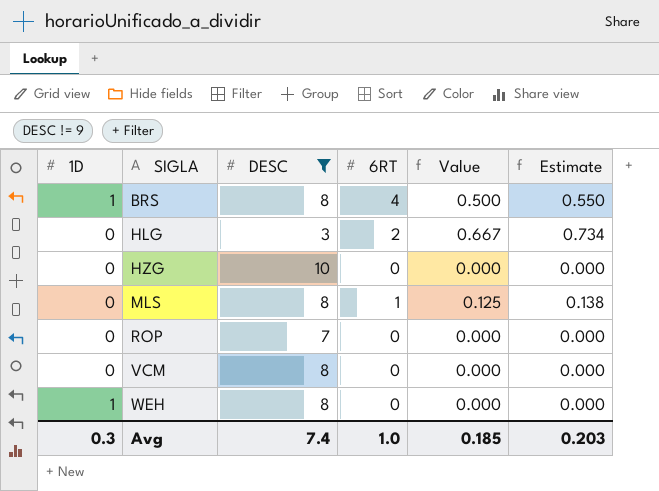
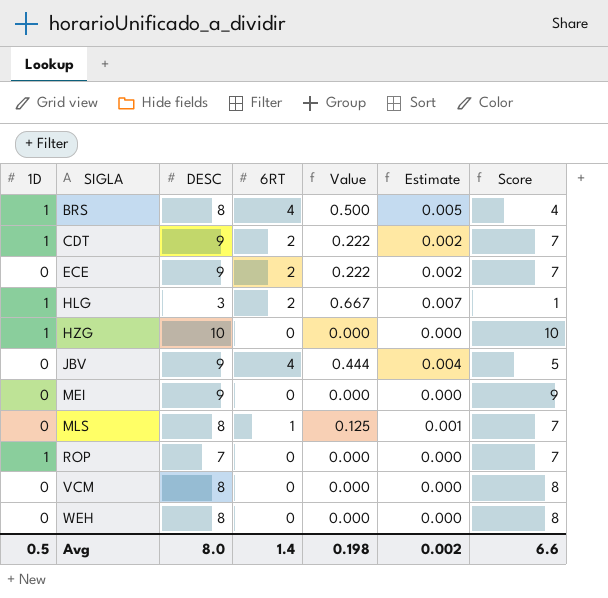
filter: DESC != 9 -> none
column Estimate | formula: [Value] * 1.1 -> [Value] * 0.01
column Score | formula: none -> [DESC] - [6RT]
HLG | 1D: 0 -> 1
HZG | 1D: 0 -> 1
ROP | 1D: 0 -> 1
WEH | 1D: 1 -> 0
Avg | 1D: 0.3 -> 0.5
Avg | DESC: 7.4 -> 8.0
Avg | 6RT: 1.0 -> 1.4
Avg | Value: 0.185 -> 0.198
Avg | Estimate: 0.203 -> 0.002

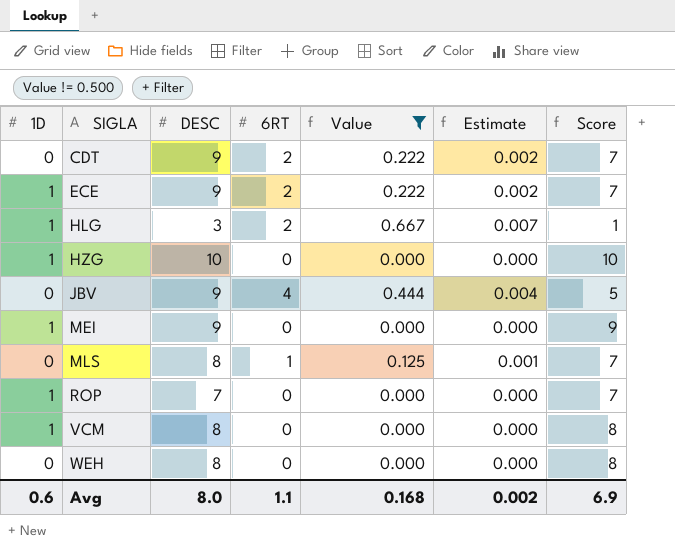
filter: none -> Value != 0.500
CDT | 1D: 1 -> 0
ECE | 1D: 0 -> 1
MEI | 1D: 0 -> 1
VCM | 1D: 0 -> 1
Avg | 1D: 0.5 -> 0.6
Avg | 6RT: 1.4 -> 1.1
Avg | Value: 0.198 -> 0.168
Avg | Score: 6.6 -> 6.9

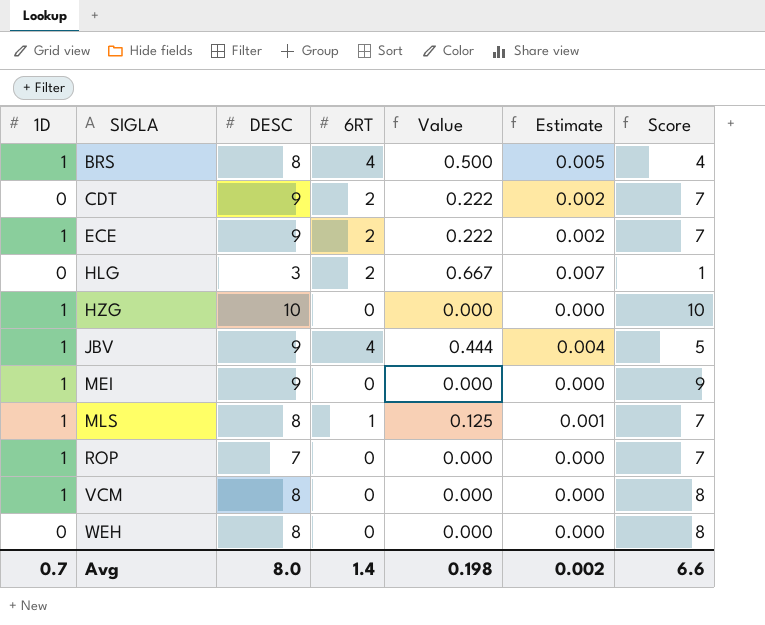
filter: Value != 0.500 -> none
HLG | 1D: 1 -> 0
JBV | 1D: 0 -> 1
MLS | 1D: 0 -> 1
Avg | 1D: 0.6 -> 0.7
Avg | 6RT: 1.1 -> 1.4
Avg | Value: 0.168 -> 0.198
Avg | Score: 6.9 -> 6.6

